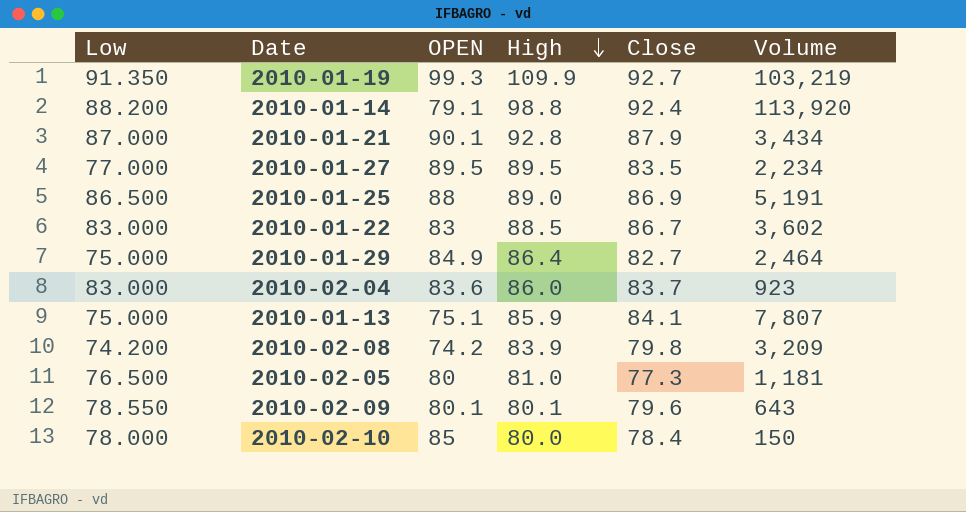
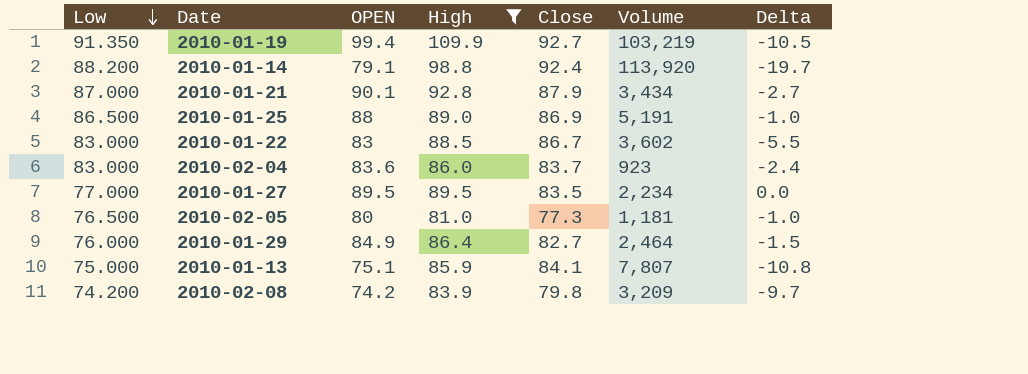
filter: none -> High >= 81.0
row order: High descending -> Low descending
column Delta | formula: none -> [OPEN] - [High]
2010-01-19 | OPEN: 99.3 -> 99.4
2010-01-29 | Low: 75.000 -> 76.000

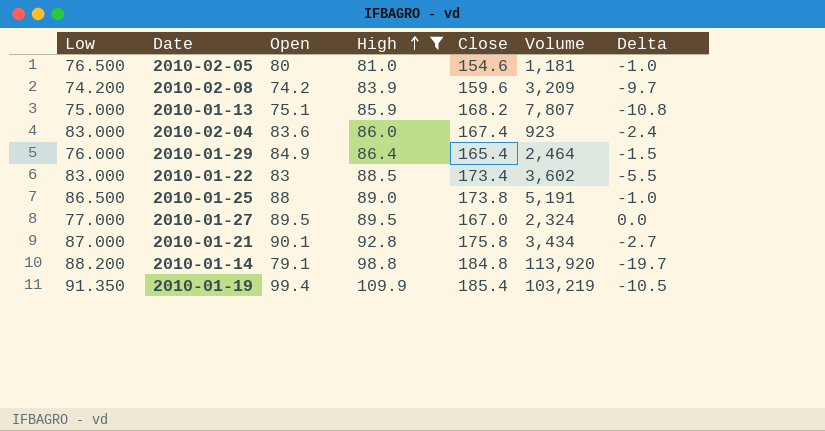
row order: Low descending -> High ascending
column name: OPEN -> Open
2010-02-05 | Close: 77.3 -> 154.6
2010-02-08 | Close: 79.8 -> 159.6
2010-01-13 | Close: 84.1 -> 168.2
2010-02-04 | Close: 83.7 -> 167.4
2010-01-29 | Close: 82.7 -> 165.4
2010-01-22 | Close: 86.7 -> 173.4
2010-01-25 | Close: 86.9 -> 173.8
2010-01-27 | Close: 83.5 -> 167.0
2010-01-27 | Volume: 2,234 -> 2,324
2010-01-21 | Close: 87.9 -> 175.8
2010-01-14 | Close: 92.4 -> 184.8
2010-01-19 | Close: 92.7 -> 185.4

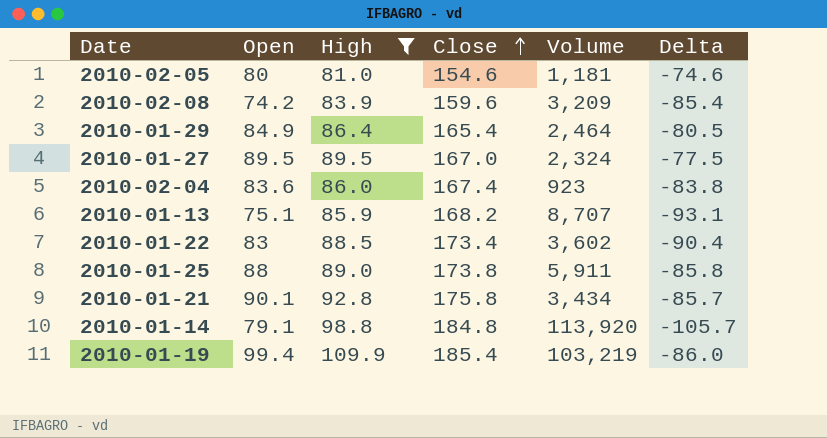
row order: High ascending -> Close ascending
column Low | position: 1 -> none
column Delta | formula: [Open] - [High] -> [Open] - [Close]
2010-01-13 | Volume: 7,807 -> 8,707
2010-01-25 | Volume: 5,191 -> 5,911

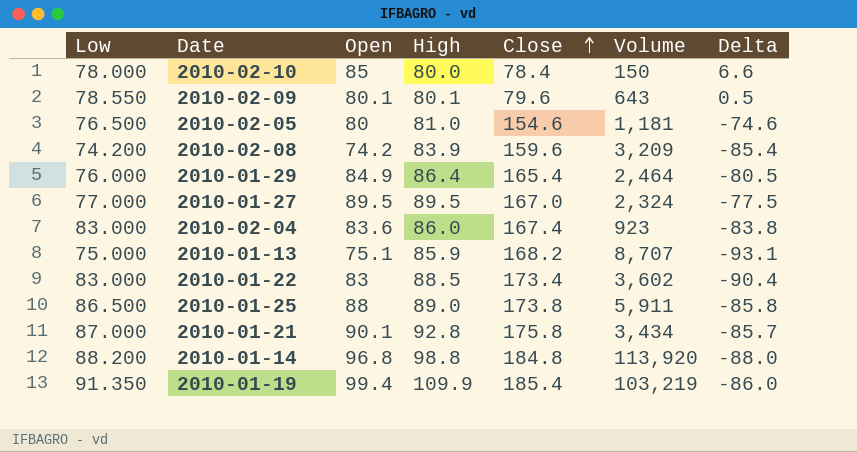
filter: High >= 81.0 -> none
column Low | position: none -> 1
2010-01-14 | Open: 79.1 -> 96.8
2010-01-14 | Delta: -105.7 -> -88.0

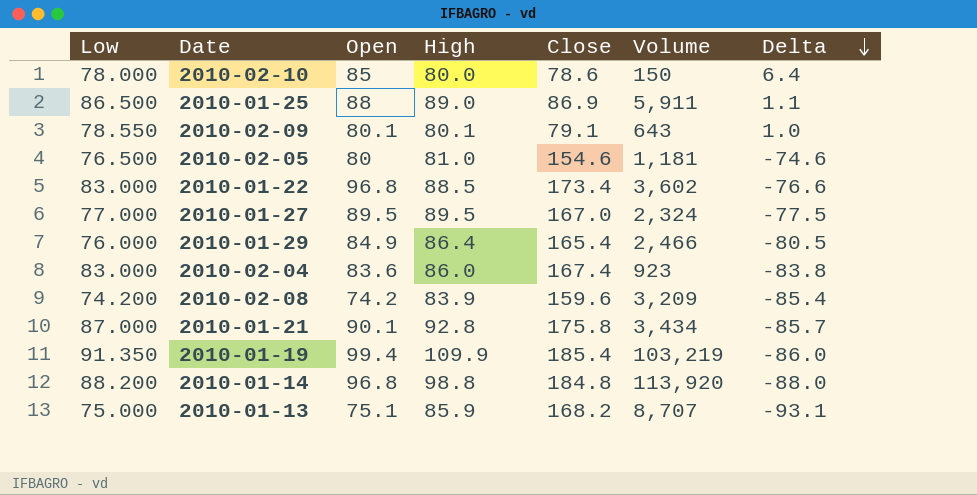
row order: Close ascending -> Delta descending
2010-02-10 | Close: 78.4 -> 78.6
2010-02-10 | Delta: 6.6 -> 6.4
2010-01-25 | Close: 173.8 -> 86.9
2010-01-25 | Delta: -85.8 -> 1.1
2010-02-09 | Close: 79.6 -> 79.1
2010-02-09 | Delta: 0.5 -> 1.0
2010-01-22 | Open: 83 -> 96.8
2010-01-22 | Delta: -90.4 -> -76.6
2010-01-29 | Volume: 2,464 -> 2,466

